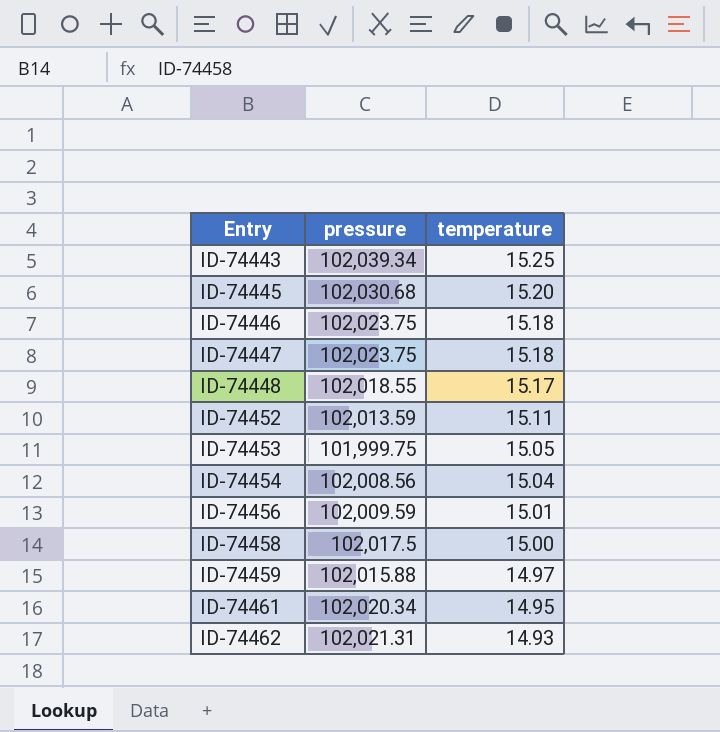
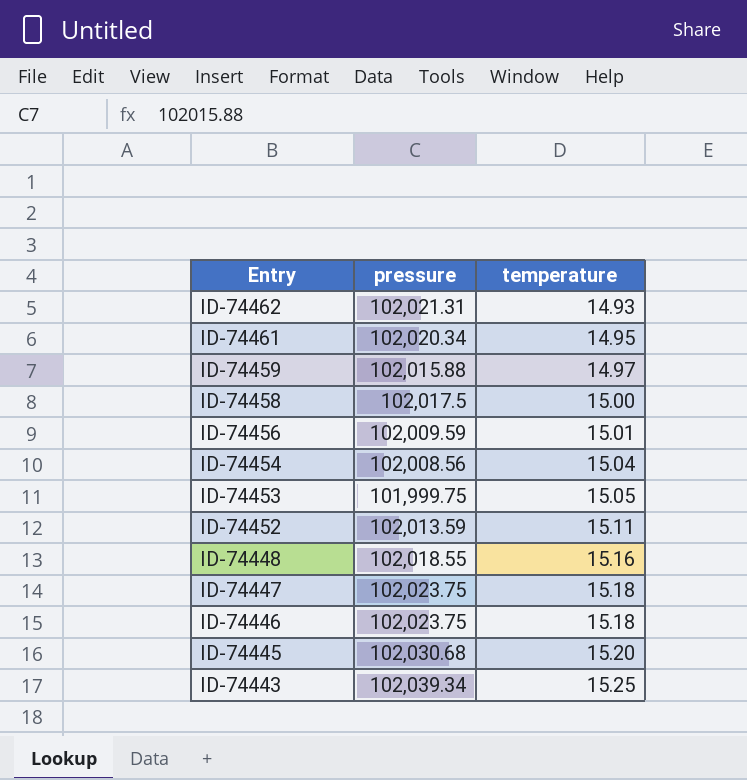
row order: Entry ascending -> Entry descending
ID-74448 | temperature: 15.17 -> 15.16

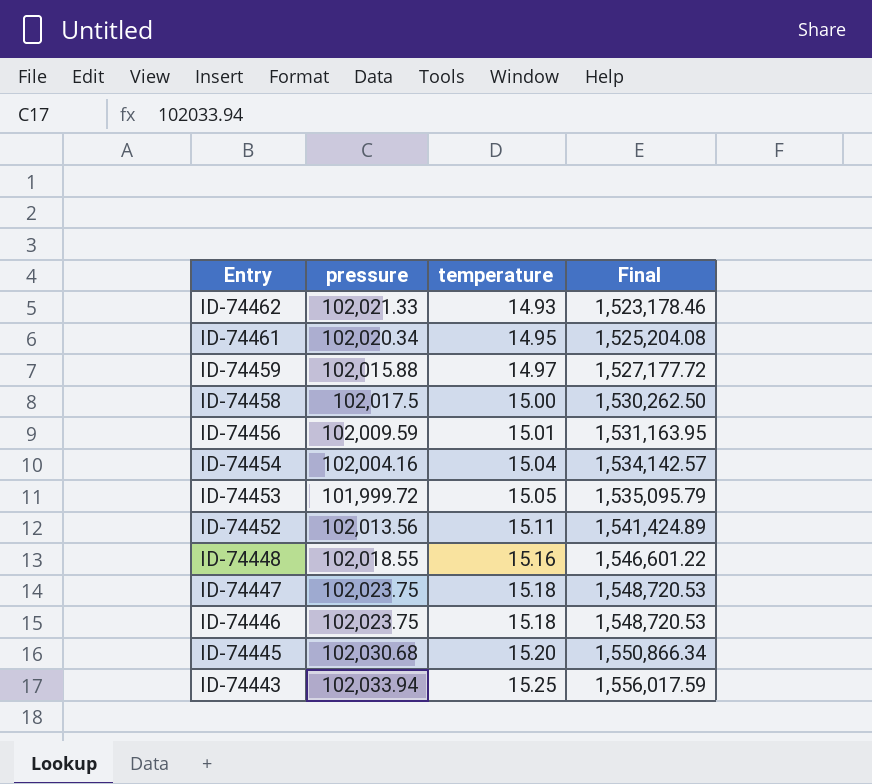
column Final | formula: none -> [pressure] * [temperature]
ID-74462 | pressure: 102,021.31 -> 102,021.33
ID-74454 | pressure: 102,008.56 -> 102,004.16
ID-74453 | pressure: 101,999.75 -> 101,999.72
ID-74452 | pressure: 102,013.59 -> 102,013.56
ID-74443 | pressure: 102,039.34 -> 102,033.94

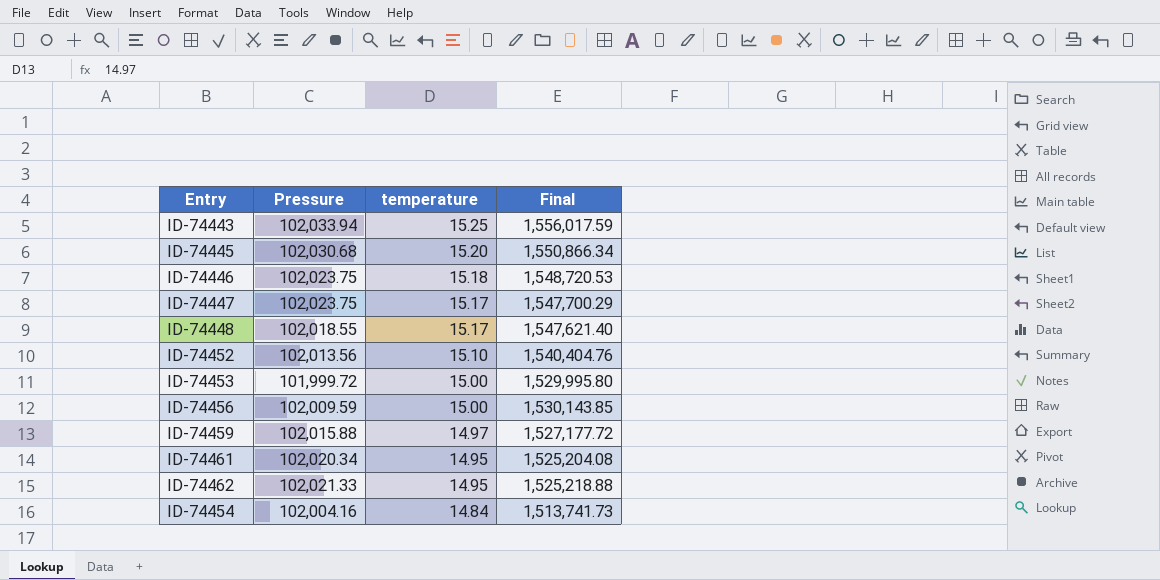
row order: Entry descending -> temperature descending
column name: pressure -> Pressure
row ID-74458: 102,017.5 | 15.00 | 1,530,262.50 -> none
ID-74447 | temperature: 15.18 -> 15.17
ID-74447 | Final: 1,548,720.53 -> 1,547,700.29
ID-74448 | temperature: 15.16 -> 15.17
ID-74448 | Final: 1,546,601.22 -> 1,547,621.40
ID-74452 | temperature: 15.11 -> 15.10
ID-74452 | Final: 1,541,424.89 -> 1,540,404.76
ID-74453 | temperature: 15.05 -> 15.00
ID-74453 | Final: 1,535,095.79 -> 1,529,995.80
ID-74456 | temperature: 15.01 -> 15.00
ID-74456 | Final: 1,531,163.95 -> 1,530,143.85
ID-74462 | temperature: 14.93 -> 14.95
ID-74462 | Final: 1,523,178.46 -> 1,525,218.88
ID-74454 | temperature: 15.04 -> 14.84
ID-74454 | Final: 1,534,142.57 -> 1,513,741.73

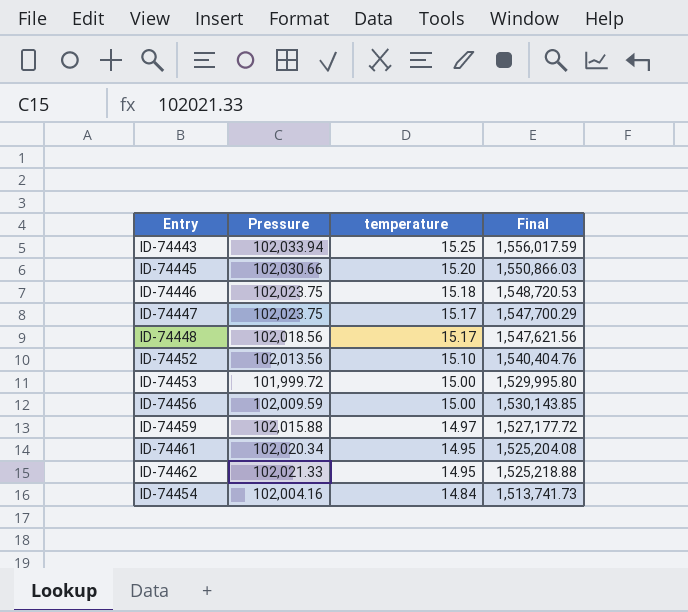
ID-74445 | Pressure: 102,030.68 -> 102,030.66
ID-74445 | Final: 1,550,866.34 -> 1,550,866.03
ID-74448 | Pressure: 102,018.55 -> 102,018.56
ID-74448 | Final: 1,547,621.40 -> 1,547,621.56

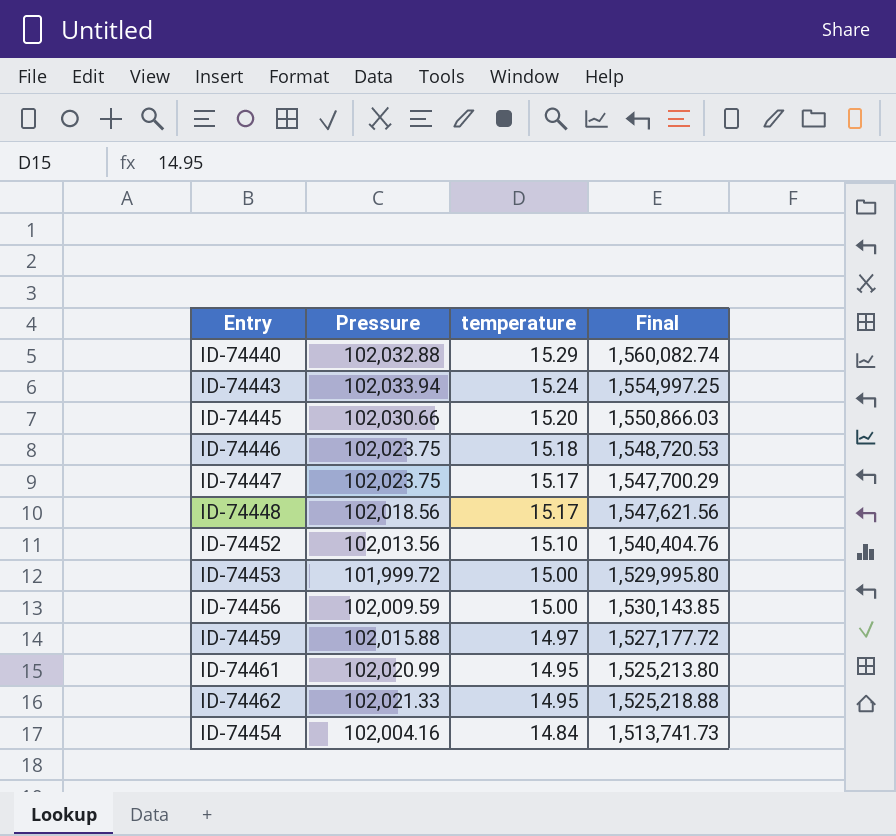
row ID-74440: none -> 102,032.88 | 15.29 | 1,560,082.74
ID-74443 | temperature: 15.25 -> 15.24
ID-74443 | Final: 1,556,017.59 -> 1,554,997.25
ID-74461 | Pressure: 102,020.34 -> 102,020.99
ID-74461 | Final: 1,525,204.08 -> 1,525,213.80

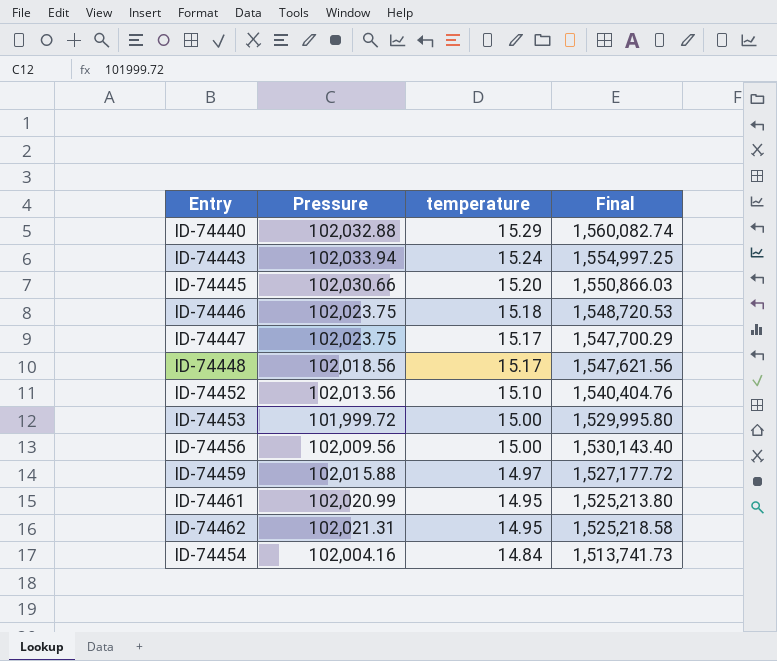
ID-74456 | Pressure: 102,009.59 -> 102,009.56
ID-74456 | Final: 1,530,143.85 -> 1,530,143.40
ID-74462 | Pressure: 102,021.33 -> 102,021.31
ID-74462 | Final: 1,525,218.88 -> 1,525,218.58

